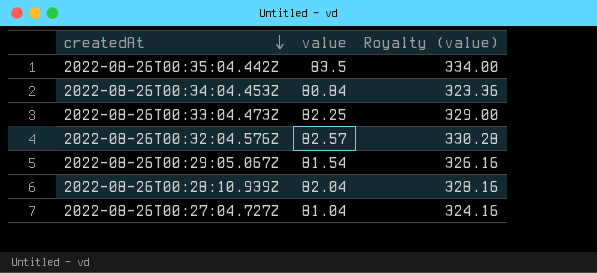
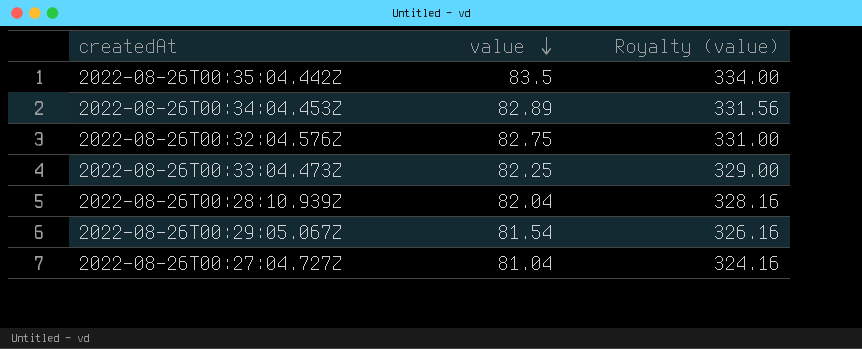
row order: createdAt descending -> value descending
2022-08-26T00:34:04.453Z | value: 80.84 -> 82.89
2022-08-26T00:34:04.453Z | Royalty (value): 323.36 -> 331.56
2022-08-26T00:32:04.576Z | value: 82.57 -> 82.75
2022-08-26T00:32:04.576Z | Royalty (value): 330.28 -> 331.00

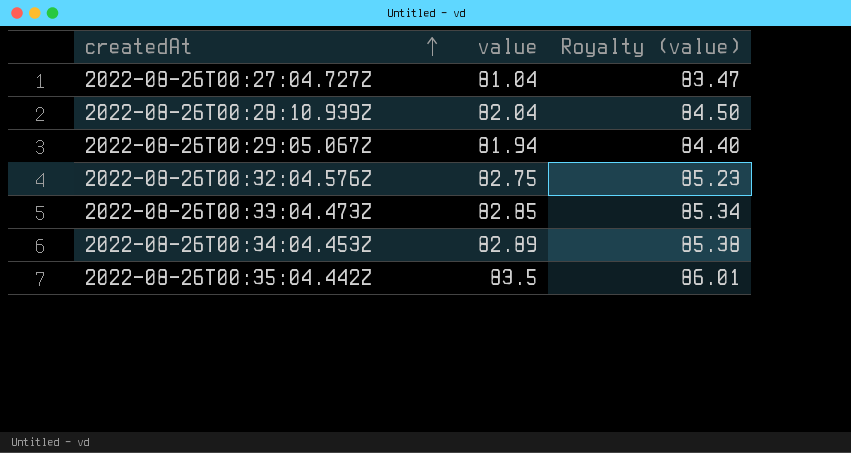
row order: value descending -> createdAt ascending
column Royalty (value) | formula: [value] * 4 -> [value] * 1.03
2022-08-26T00:29:05.067Z | value: 81.54 -> 81.94
2022-08-26T00:33:04.473Z | value: 82.25 -> 82.85

